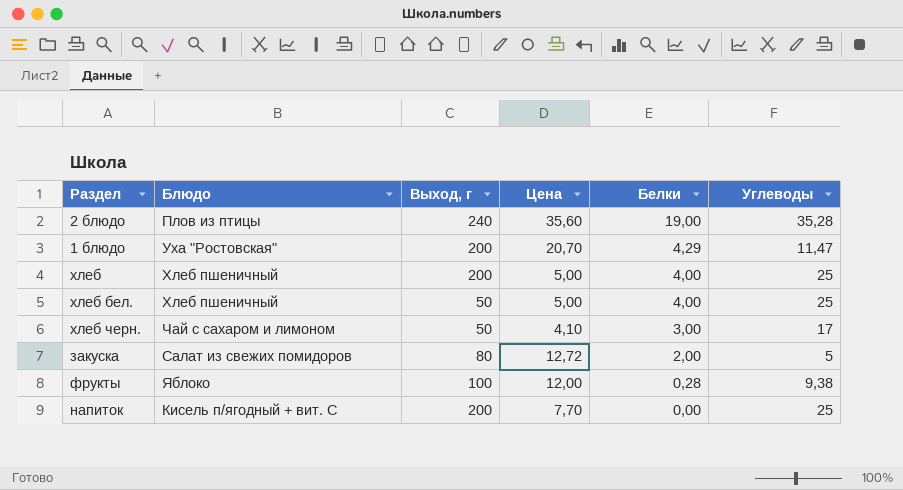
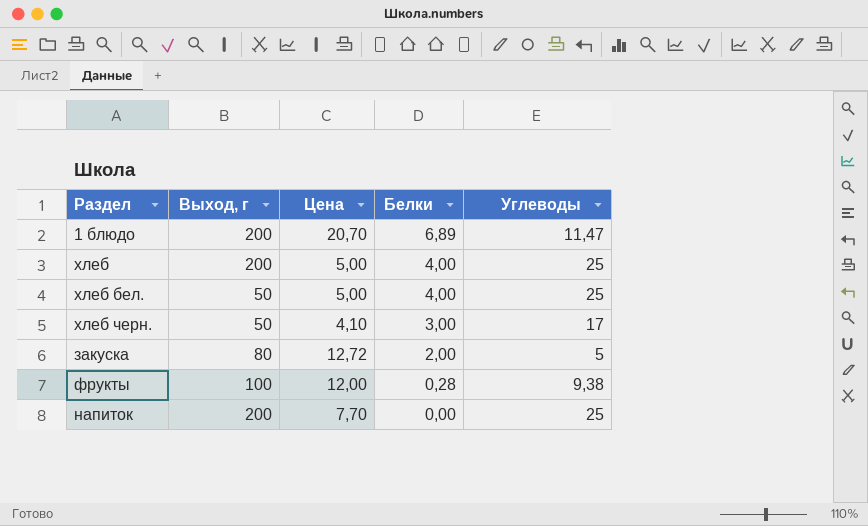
column Блюдо | position: 2 -> none
row 2 блюдо: Плов из птицы | 240 | 35,60 | 19,00 | 35,28 -> none
1 блюдо | Белки: 4,29 -> 6,89

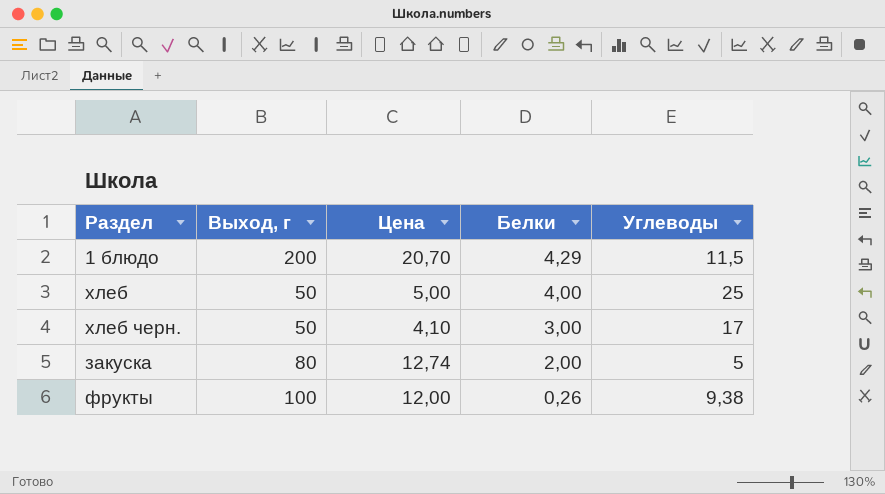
row хлеб бел.: 50 | 5,00 | 4,00 | 25 -> none
row напиток: 200 | 7,70 | 0,00 | 25 -> none
1 блюдо | Белки: 6,89 -> 4,29
1 блюдо | Углеводы: 11,47 -> 11,5
хлеб | Выход, г: 200 -> 50
закуска | Цена: 12,72 -> 12,74
фрукты | Белки: 0,28 -> 0,26

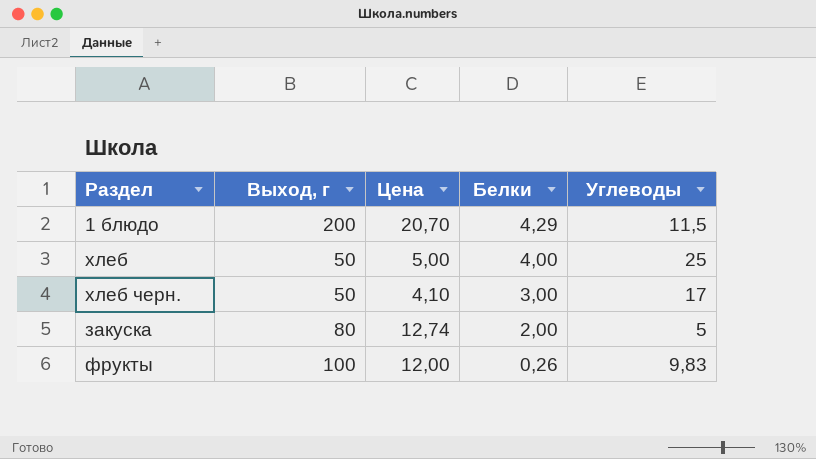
фрукты | Углеводы: 9,38 -> 9,83

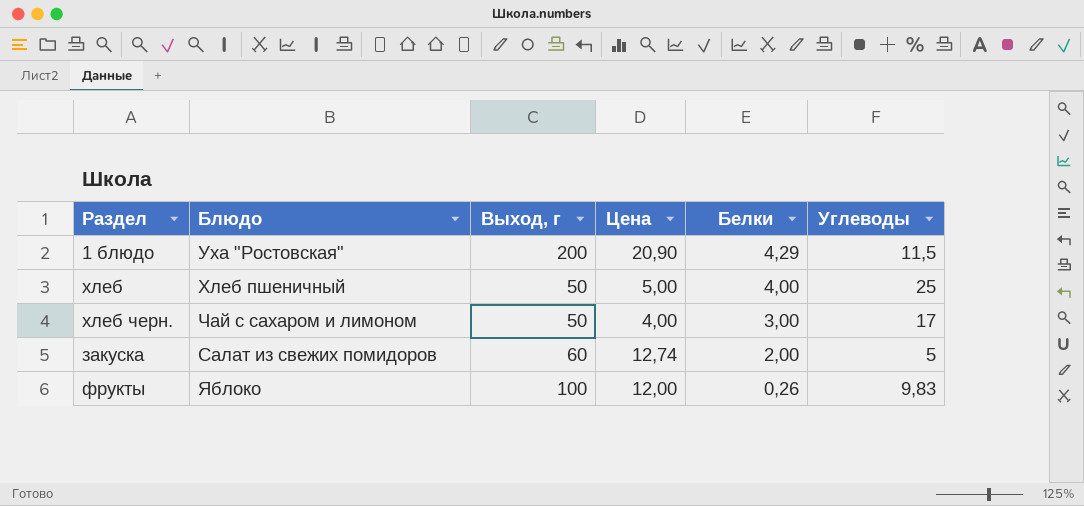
column Блюдо | position: none -> 2
1 блюдо | Цена: 20,70 -> 20,90
хлеб черн. | Цена: 4,10 -> 4,00
закуска | Выход, г: 80 -> 60

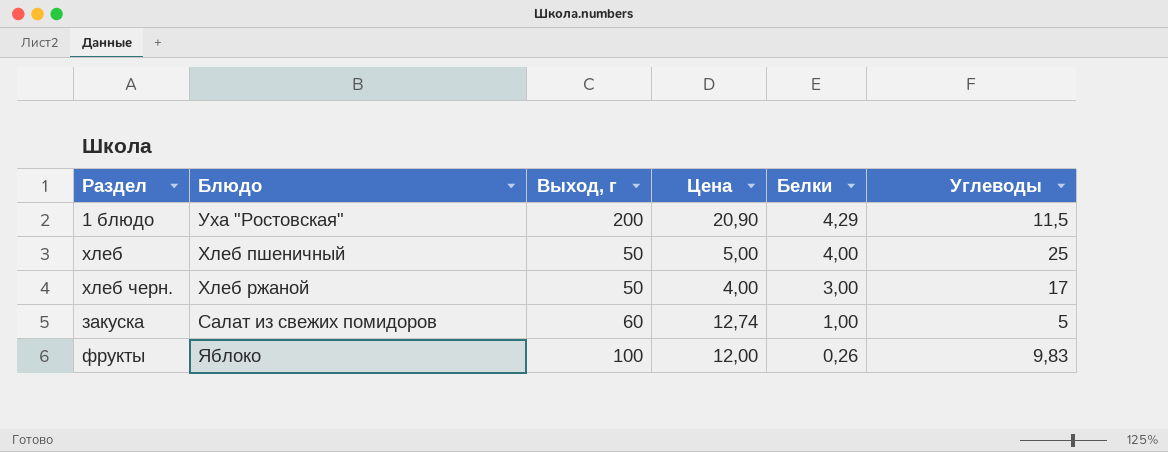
хлеб черн. | Блюдо: Чай с сахаром и лимоном -> Хлеб ржаной
закуска | Белки: 2,00 -> 1,00

